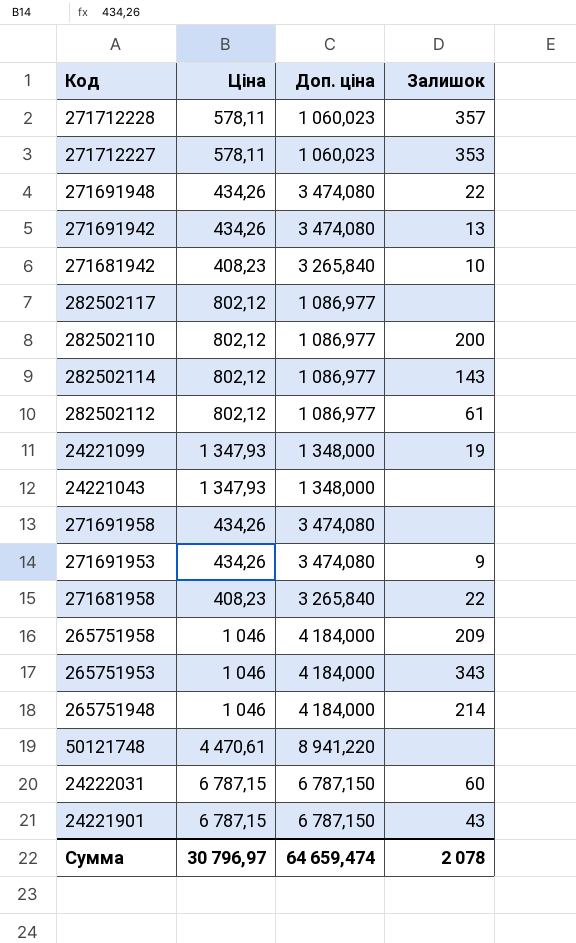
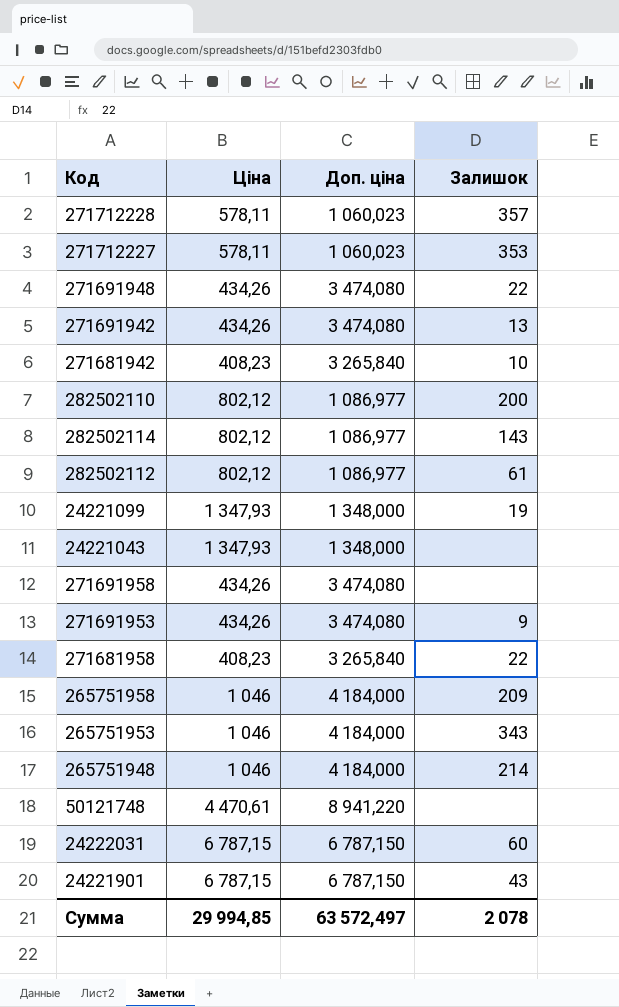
row 282502117: 802,12 | 1 086,977 | none -> none
Сумма | Ціна: 30 796,97 -> 29 994,85
Сумма | Доп. ціна: 64 659,474 -> 63 572,497

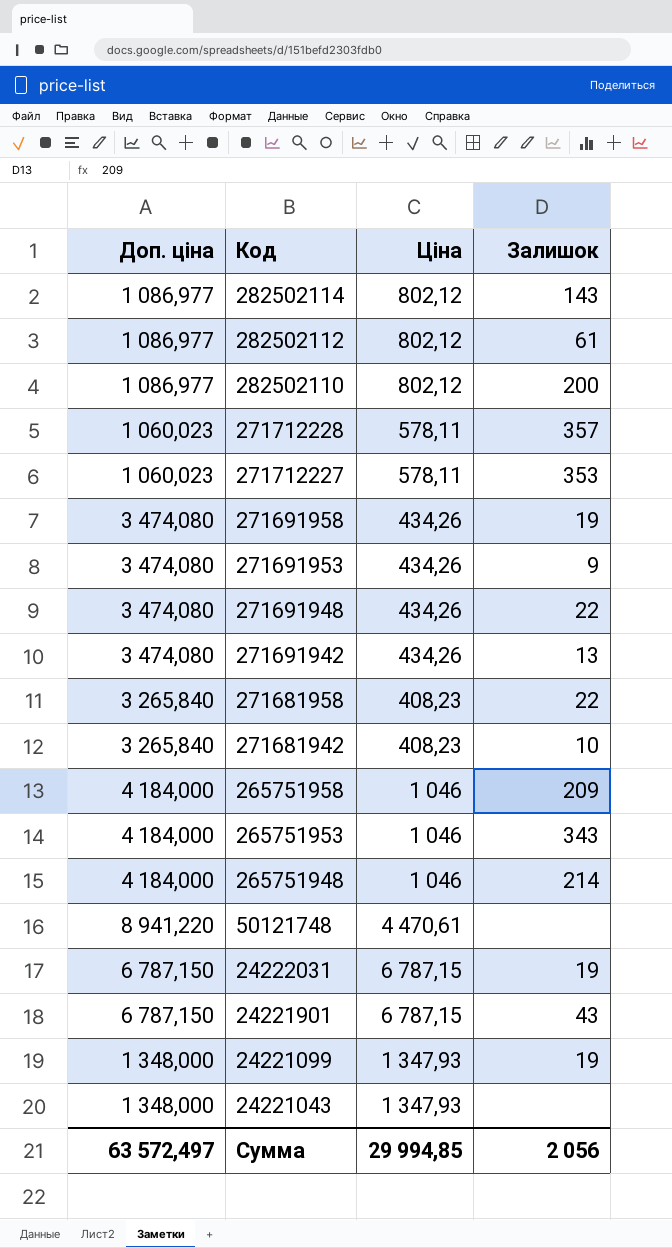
row order: none -> Код descending
column Доп. ціна | position: 3 -> 1
271691958 | Залишок: none -> 19
24222031 | Залишок: 60 -> 19
Сумма | Залишок: 2 078 -> 2 056

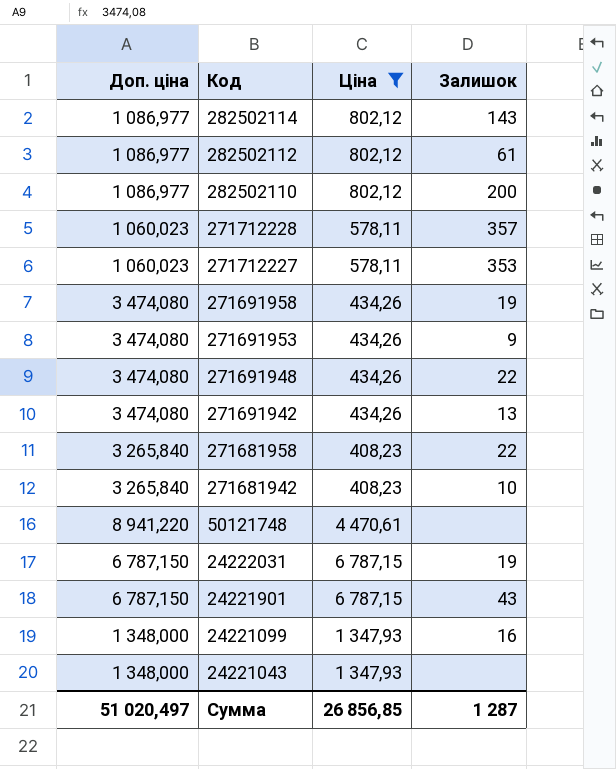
filter: none -> Ціна != 1 046
24221099 | Залишок: 19 -> 16
Сумма | Доп. ціна: 63 572,497 -> 51 020,497
Сумма | Ціна: 29 994,85 -> 26 856,85
Сумма | Залишок: 2 056 -> 1 287

